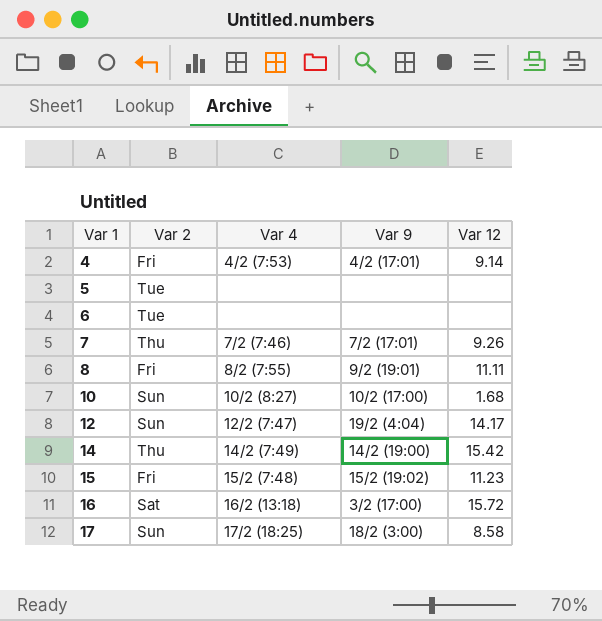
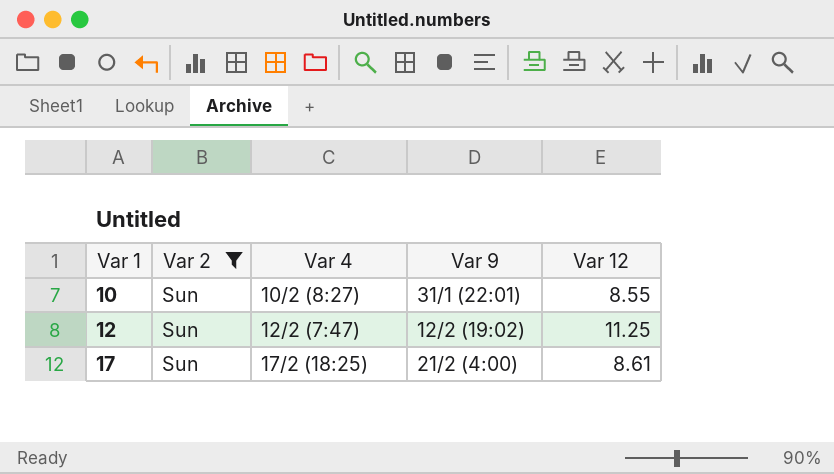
filter: none -> Var 2 = Sun
10 | Var 9: 10/2 (17:00) -> 31/1 (22:01)
10 | Var 12: 1.68 -> 8.55
12 | Var 9: 19/2 (4:04) -> 12/2 (19:02)
12 | Var 12: 14.17 -> 11.25
17 | Var 9: 18/2 (3:00) -> 21/2 (4:00)
17 | Var 12: 8.58 -> 8.61

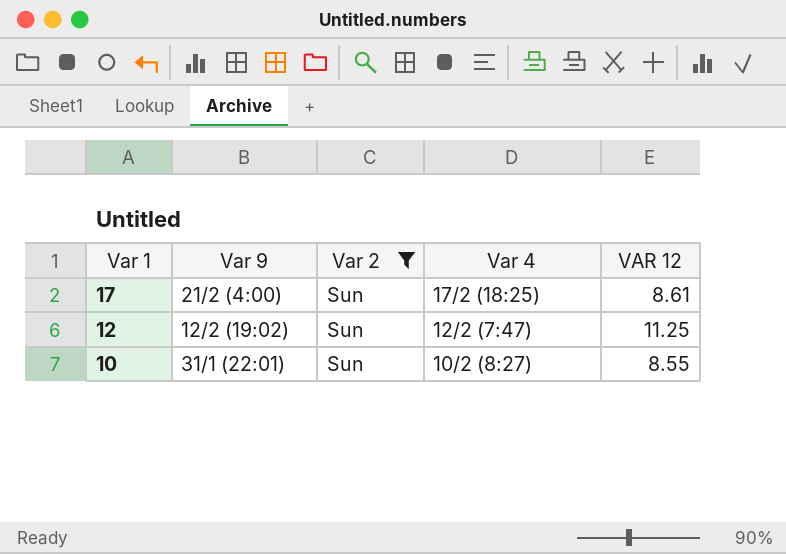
row order: Var 1 ascending -> Var 1 descending
column Var 9 | position: 4 -> 2
column name: Var 12 -> VAR 12

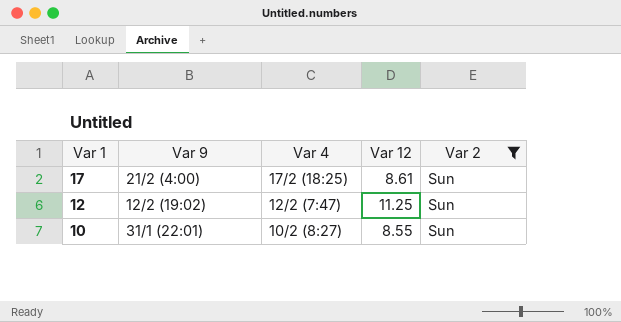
column name: VAR 12 -> Var 12
column Var 2 | position: 3 -> 5

